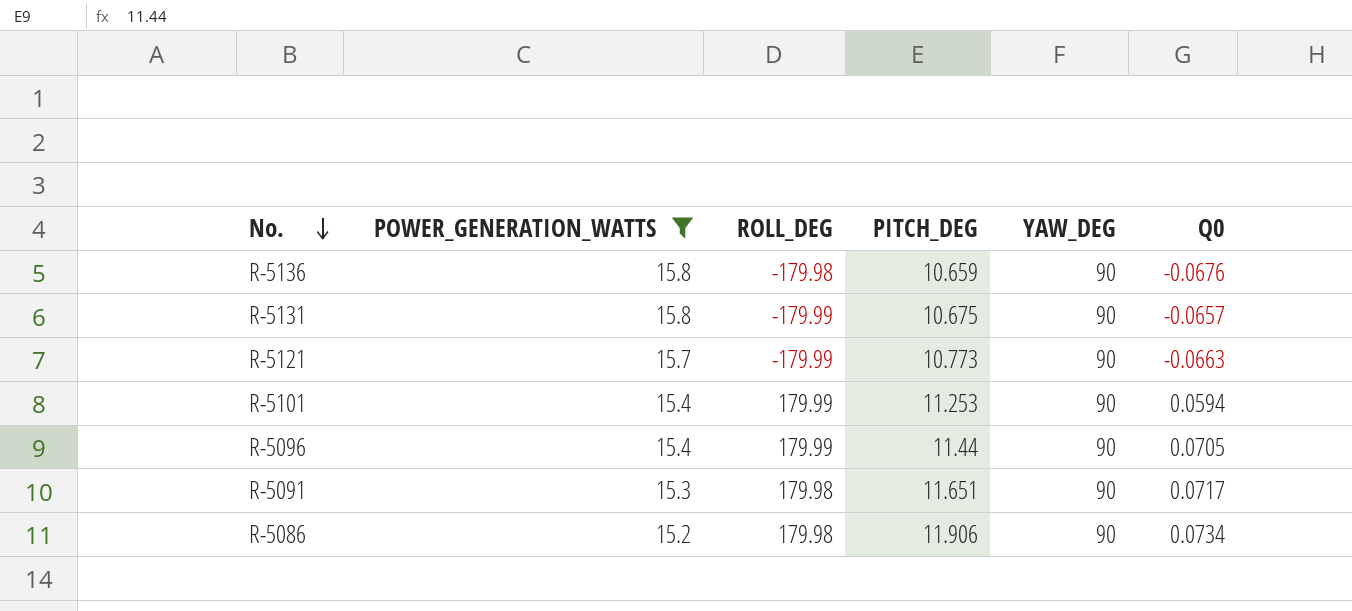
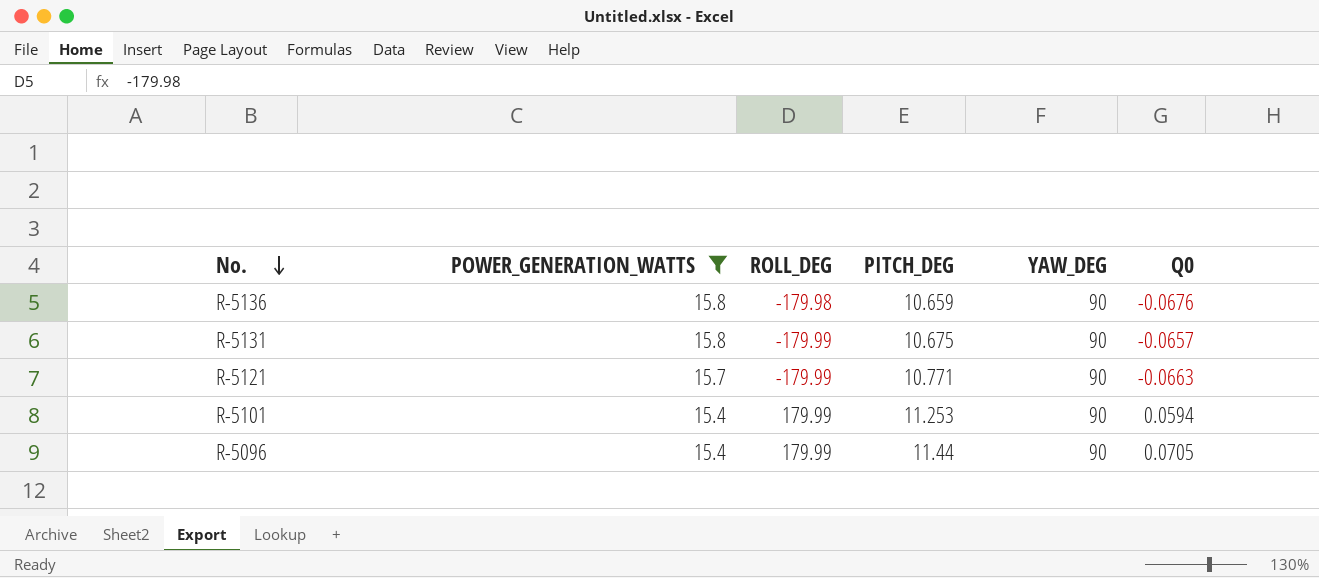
row R-5091: 15.3 | 179.98 | 11.651 | 90 | 0.0717 -> none
row R-5086: 15.2 | 179.98 | 11.906 | 90 | 0.0734 -> none
R-5121 | PITCH_DEG: 10.773 -> 10.771

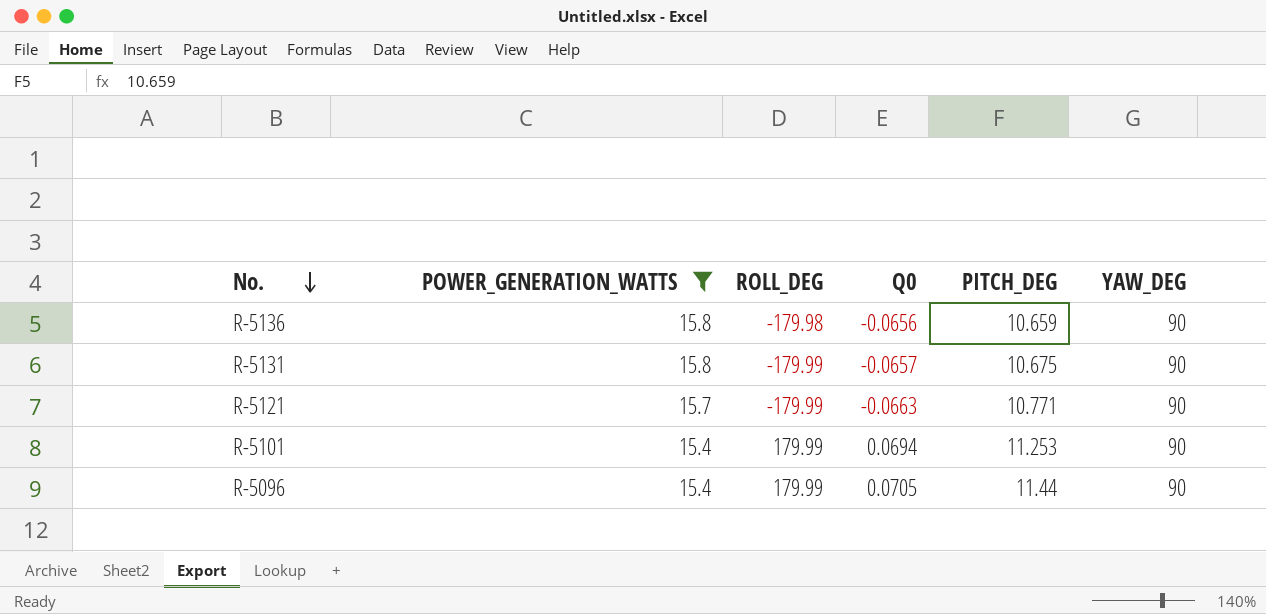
column Q0 | position: 6 -> 4
R-5136 | Q0: -0.0676 -> -0.0656
R-5101 | Q0: 0.0594 -> 0.0694

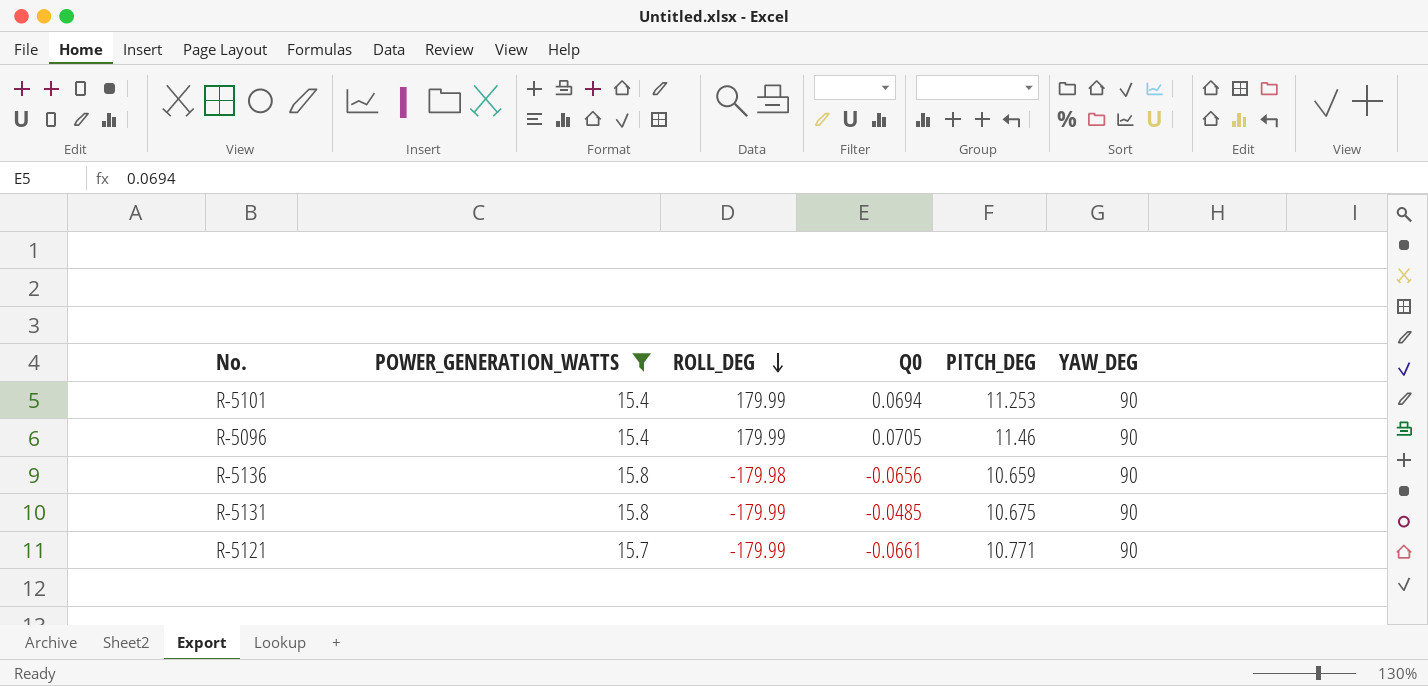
row order: No. descending -> ROLL_DEG descending
R-5096 | PITCH_DEG: 11.44 -> 11.46
R-5131 | Q0: -0.0657 -> -0.0485
R-5121 | Q0: -0.0663 -> -0.0661

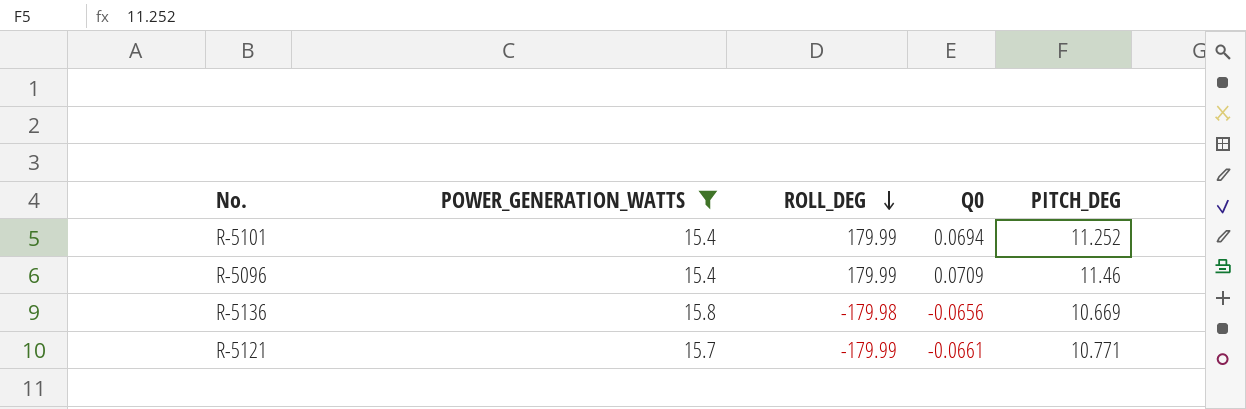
column YAW_DEG | position: 6 -> none
row R-5131: 15.8 | -179.99 | -0.0485 | 10.675 | 90 -> none
R-5101 | PITCH_DEG: 11.253 -> 11.252
R-5096 | Q0: 0.0705 -> 0.0709
R-5136 | PITCH_DEG: 10.659 -> 10.669

